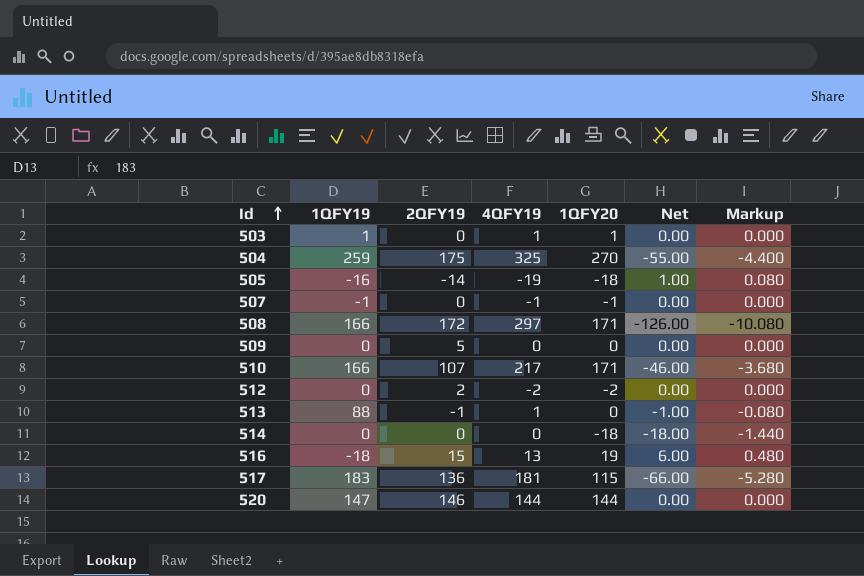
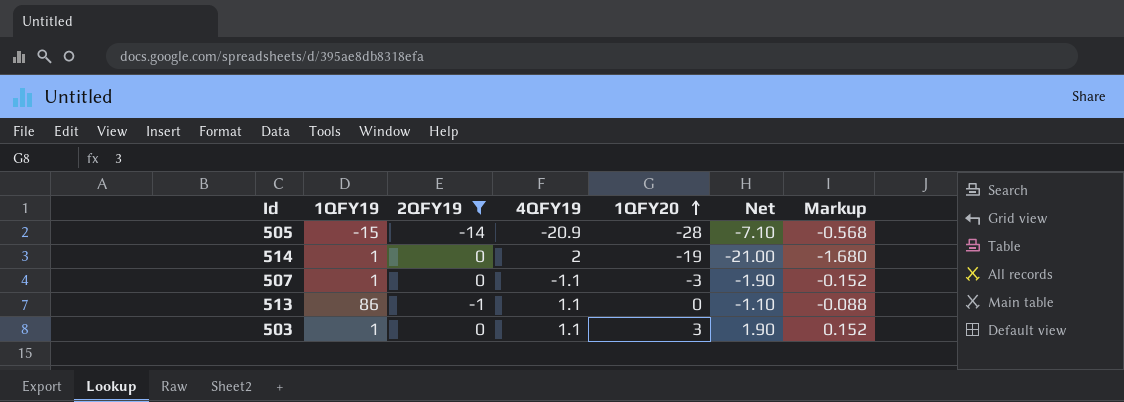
filter: none -> 2QFY19 <= 0
row order: Id ascending -> 1QFY20 ascending
505 | 1QFY19: -16 -> -15
505 | 4QFY19: -19 -> -20.9
505 | 1QFY20: -18 -> -28
505 | Net: 1.00 -> -7.10
505 | Markup: 0.080 -> -0.568
514 | 1QFY19: 0 -> 1
514 | 4QFY19: 0 -> 2
514 | 1QFY20: -18 -> -19
514 | Net: -18.00 -> -21.00
514 | Markup: -1.440 -> -1.680
507 | 1QFY19: -1 -> 1
507 | 4QFY19: -1 -> -1.1
507 | 1QFY20: -1 -> -3
507 | Net: 0.00 -> -1.90
507 | Markup: 0.000 -> -0.152
513 | 1QFY19: 88 -> 86
513 | 4QFY19: 1 -> 1.1
513 | Net: -1.00 -> -1.10
513 | Markup: -0.080 -> -0.088
503 | 4QFY19: 1 -> 1.1
503 | 1QFY20: 1 -> 3
503 | Net: 0.00 -> 1.90
503 | Markup: 0.000 -> 0.152

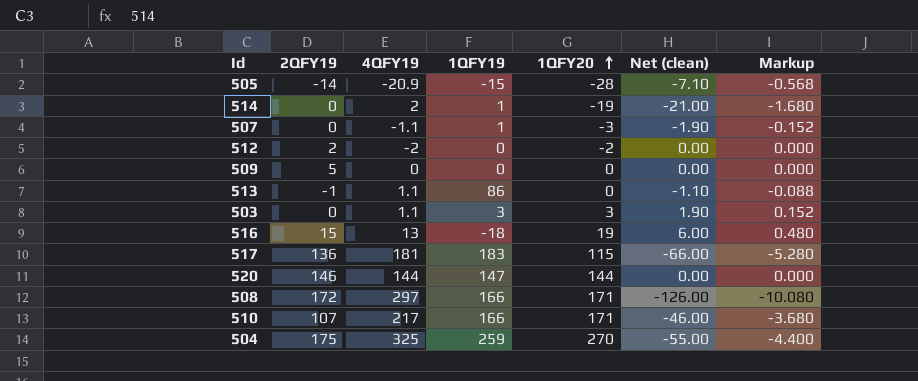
filter: 2QFY19 <= 0 -> none
column 1QFY19 | position: 2 -> 4
column name: Net -> Net (clean)
503 | 1QFY19: 1 -> 3

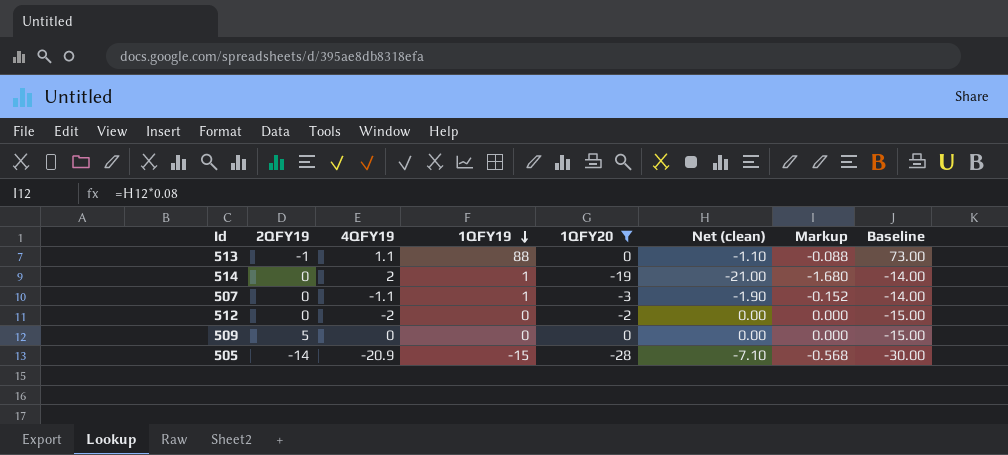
filter: none -> 1QFY20 <= 0
row order: 1QFY20 ascending -> 1QFY19 descending
column Baseline | formula: none -> [1QFY19] - 15
513 | 1QFY19: 86 -> 88
512 | 2QFY19: 2 -> 0

